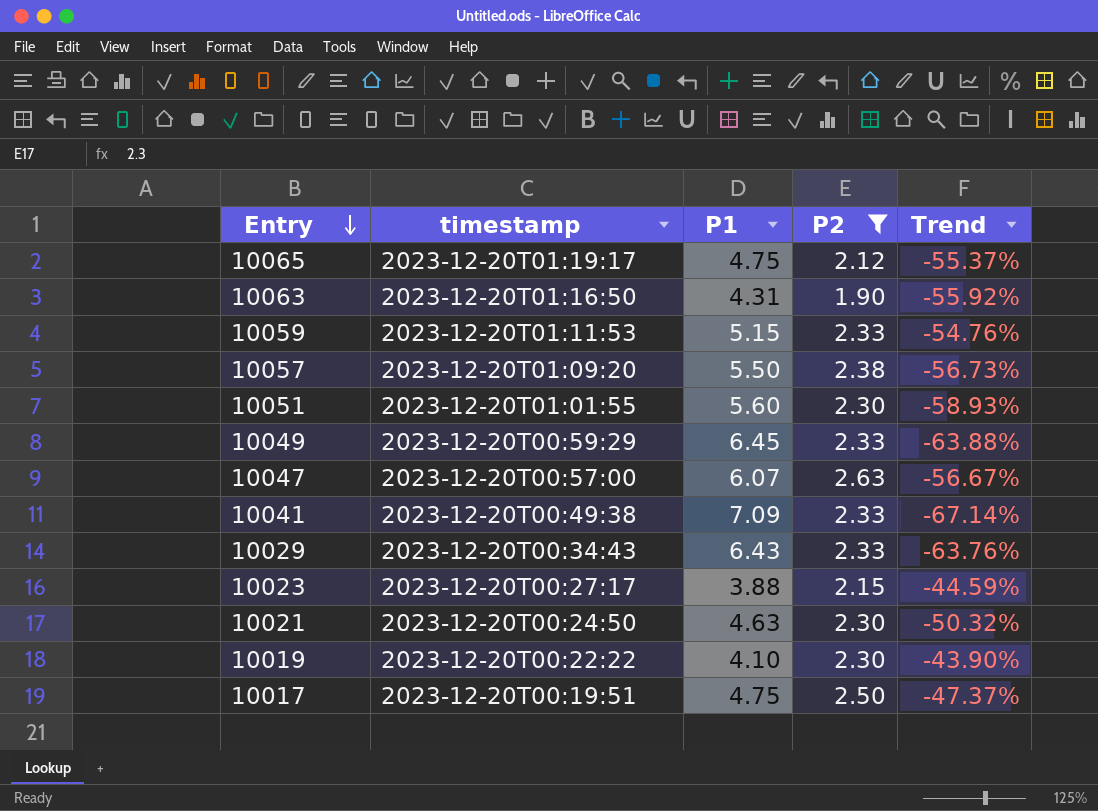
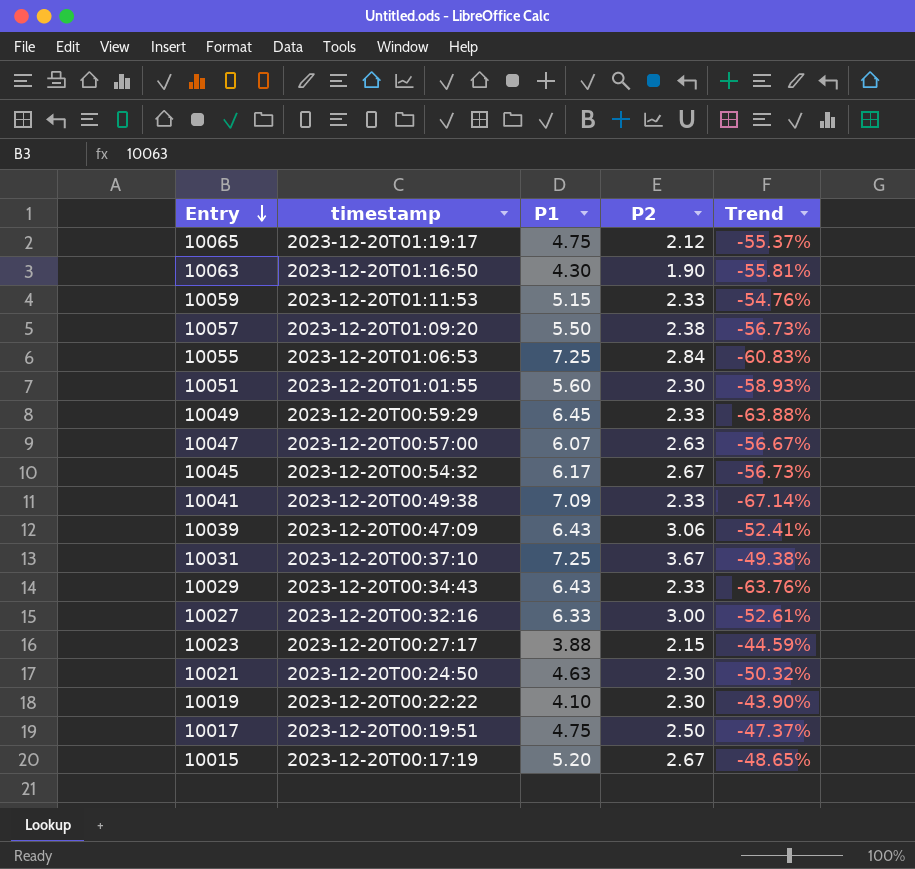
filter: P2 <= 2.63 -> none
10063 | P1: 4.31 -> 4.30
10063 | Trend: -55.92% -> -55.81%

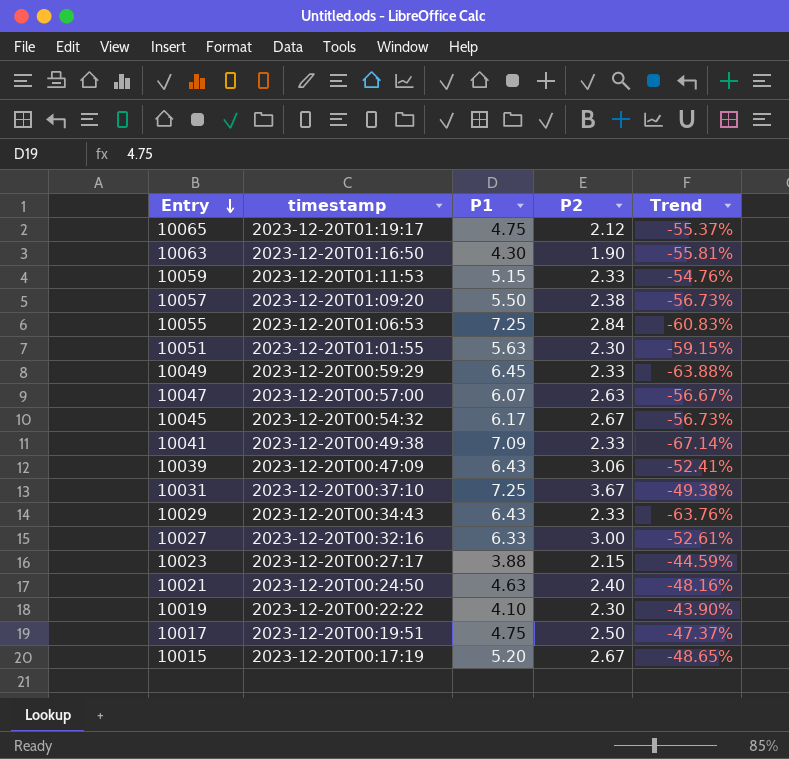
10051 | P1: 5.60 -> 5.63
10051 | Trend: -58.93% -> -59.15%
10021 | P2: 2.30 -> 2.40
10021 | Trend: -50.32% -> -48.16%

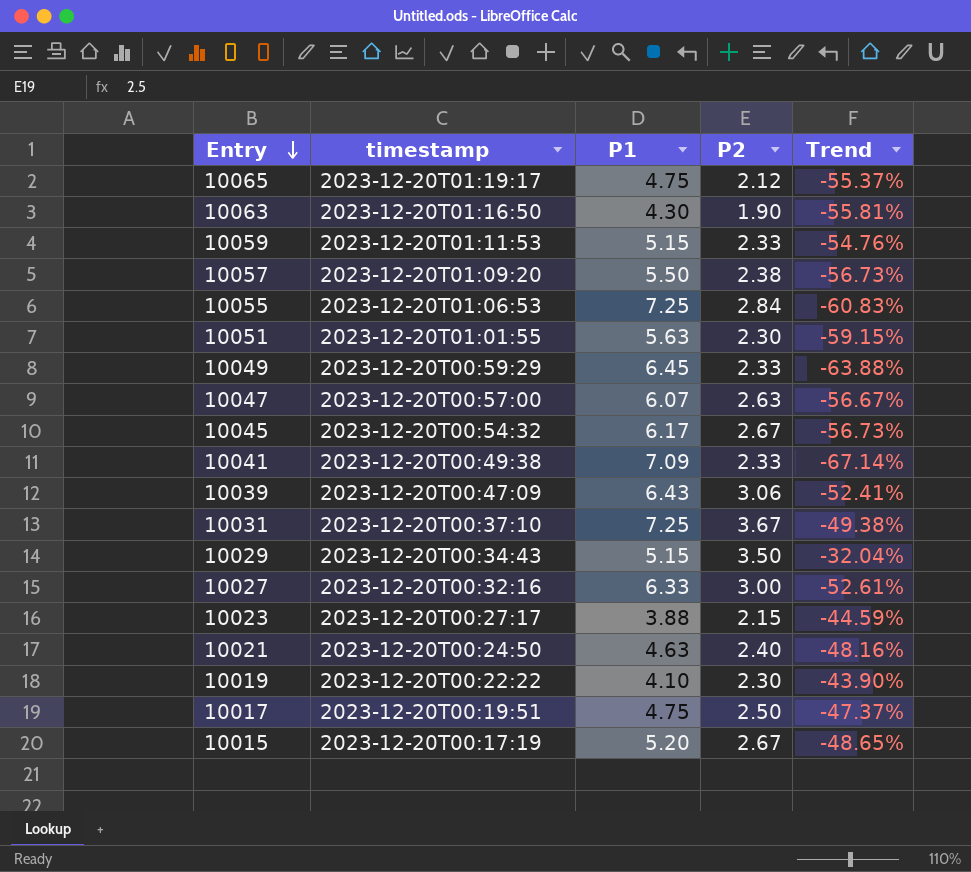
10029 | P1: 6.43 -> 5.15
10029 | P2: 2.33 -> 3.50
10029 | Trend: -63.76% -> -32.04%

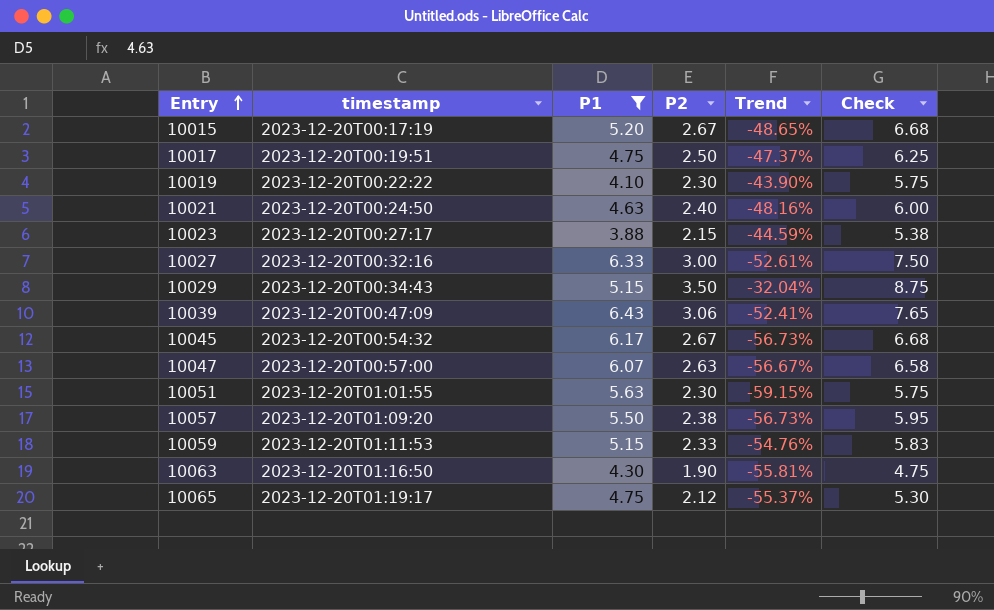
filter: none -> P1 <= 6.43
row order: Entry descending -> Entry ascending
column Check | formula: none -> [P2] * 2.5

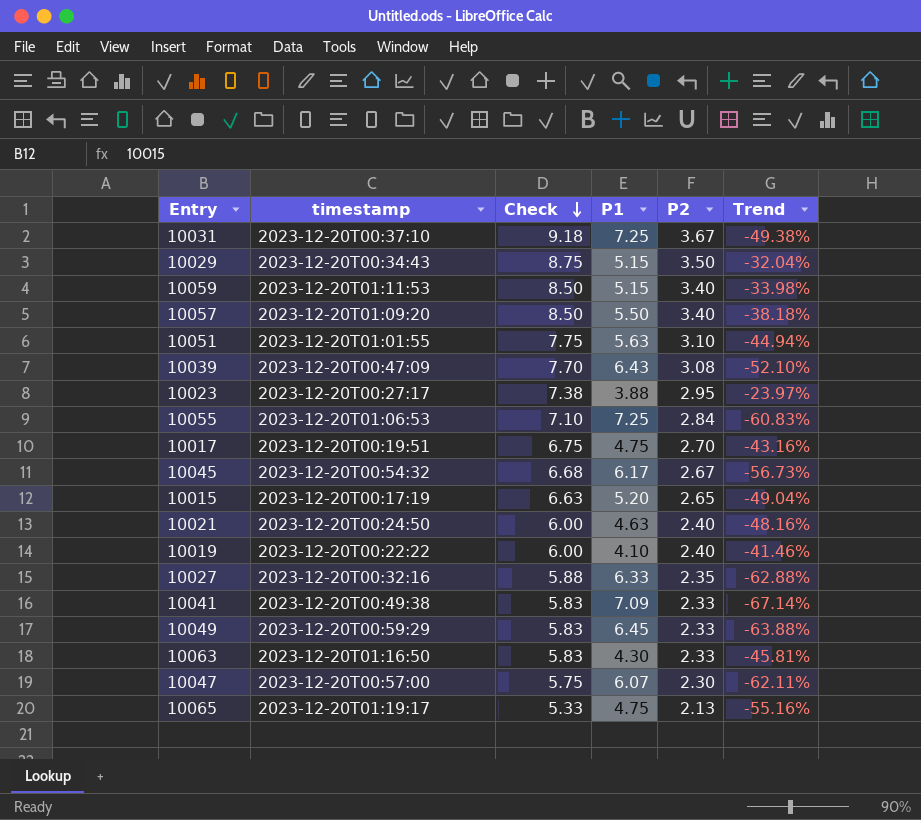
filter: P1 <= 6.43 -> none
row order: Entry ascending -> Check descending
column Check | position: 6 -> 3
10059 | Check: 5.83 -> 8.50
10059 | P2: 2.33 -> 3.40
10059 | Trend: -54.76% -> -33.98%
10057 | Check: 5.95 -> 8.50
10057 | P2: 2.38 -> 3.40
10057 | Trend: -56.73% -> -38.18%
10051 | Check: 5.75 -> 7.75
10051 | P2: 2.30 -> 3.10
10051 | Trend: -59.15% -> -44.94%
10039 | Check: 7.65 -> 7.70
10039 | P2: 3.06 -> 3.08
10039 | Trend: -52.41% -> -52.10%
10023 | Check: 5.38 -> 7.38
10023 | P2: 2.15 -> 2.95
10023 | Trend: -44.59% -> -23.97%
10017 | Check: 6.25 -> 6.75
10017 | P2: 2.50 -> 2.70
10017 | Trend: -47.37% -> -43.16%
10015 | Check: 6.68 -> 6.63
10015 | P2: 2.67 -> 2.65
10015 | Trend: -48.65% -> -49.04%
10019 | Check: 5.75 -> 6.00
10019 | P2: 2.30 -> 2.40
10019 | Trend: -43.90% -> -41.46%
10027 | Check: 7.50 -> 5.88
10027 | P2: 3.00 -> 2.35
10027 | Trend: -52.61% -> -62.88%
10063 | Check: 4.75 -> 5.83
10063 | P2: 1.90 -> 2.33
10063 | Trend: -55.81% -> -45.81%
10047 | Check: 6.58 -> 5.75
10047 | P2: 2.63 -> 2.30
10047 | Trend: -56.67% -> -62.11%
10065 | Check: 5.30 -> 5.33
10065 | P2: 2.12 -> 2.13
10065 | Trend: -55.37% -> -55.16%

